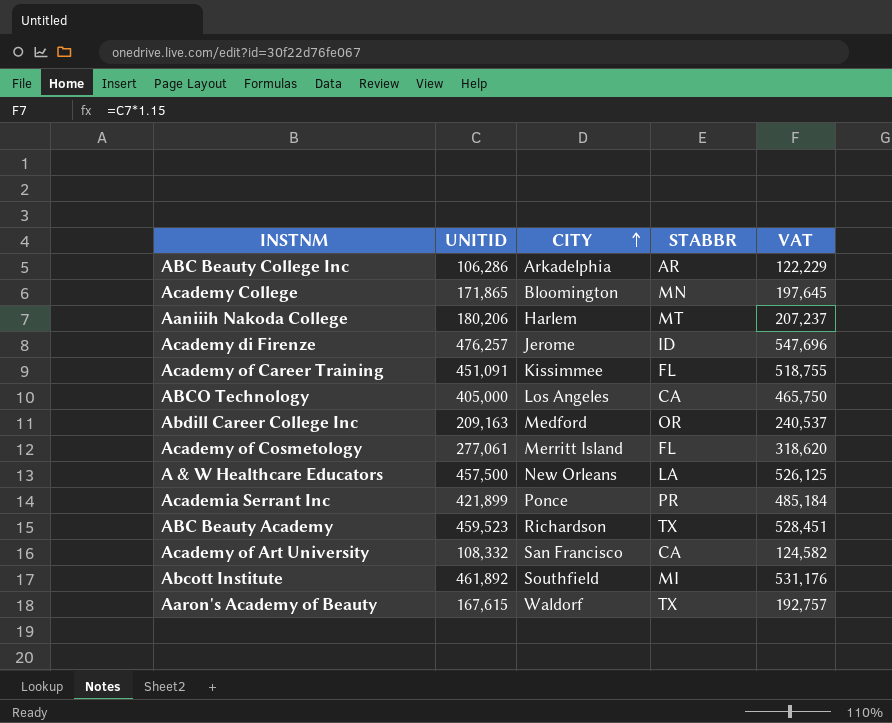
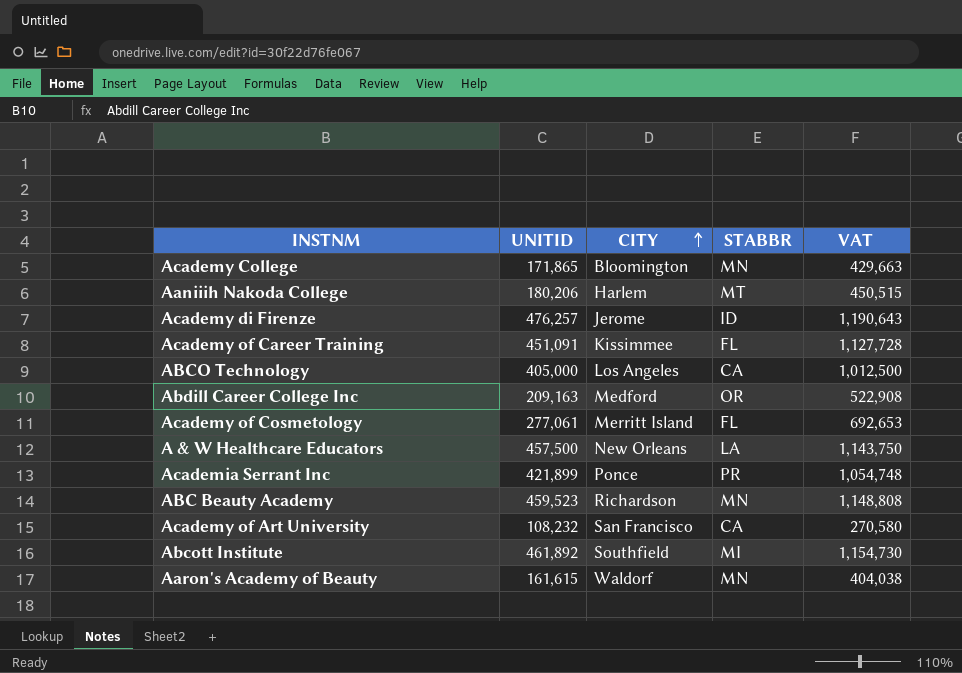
column VAT | formula: [UNITID] * 1.15 -> [UNITID] * 2.5
row ABC Beauty College Inc: 106,286 | Arkadelphia | AR | 122,229 -> none
ABC Beauty Academy | STABBR: TX -> MN
Academy of Art University | UNITID: 108,332 -> 108,232
Aaron's Academy of Beauty | UNITID: 167,615 -> 161,615
Aaron's Academy of Beauty | STABBR: TX -> MN

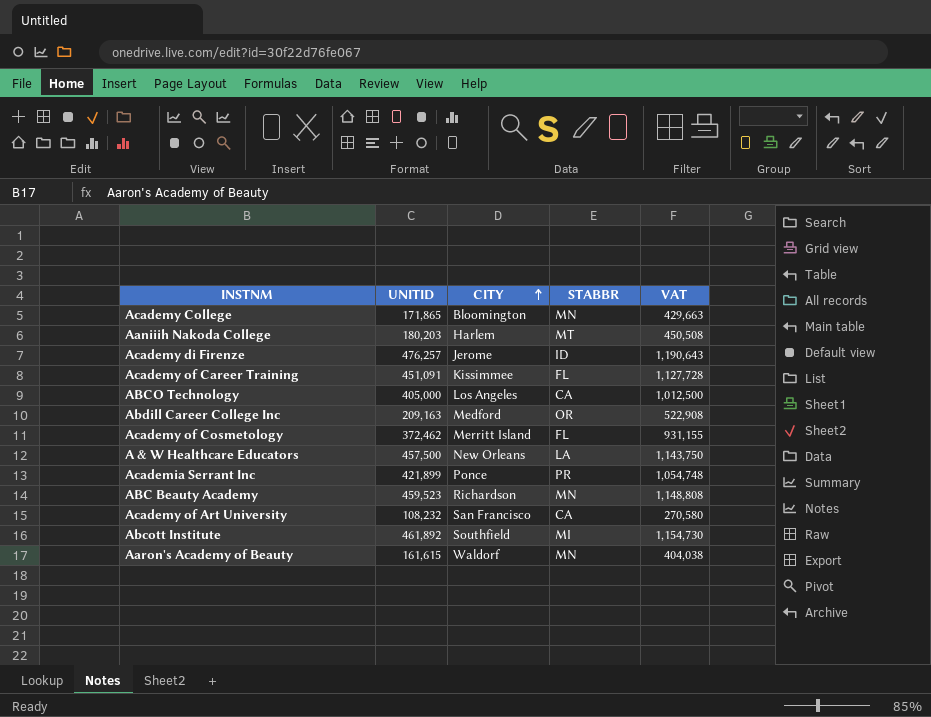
Aaniiih Nakoda College | UNITID: 180,206 -> 180,203
Aaniiih Nakoda College | VAT: 450,515 -> 450,508
Academy of Cosmetology | UNITID: 277,061 -> 372,462
Academy of Cosmetology | VAT: 692,653 -> 931,155

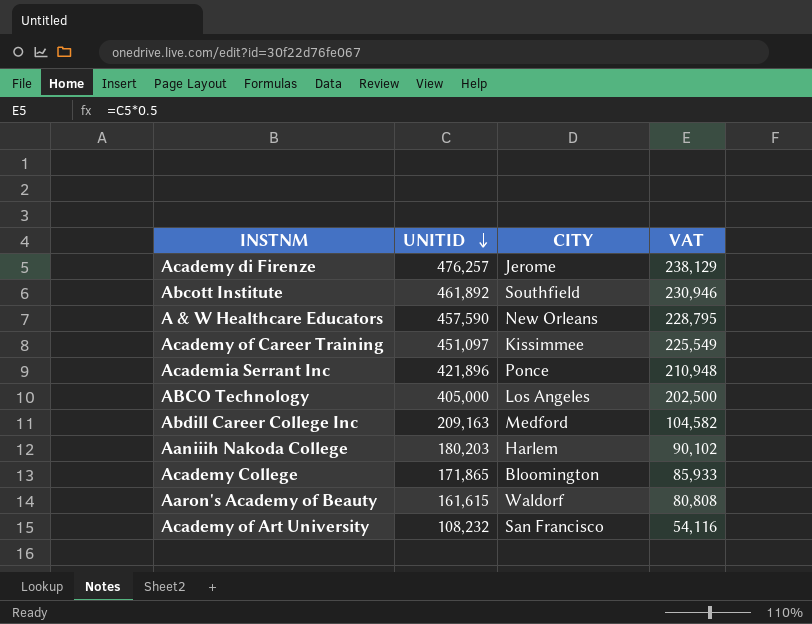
row order: CITY ascending -> UNITID descending
column STABBR | position: 4 -> none
column VAT | formula: [UNITID] * 2.5 -> [UNITID] * 0.5
row Academy of Cosmetology: 372,462 | Merritt Island | FL | 931,155 -> none
row ABC Beauty Academy: 459,523 | Richardson | MN | 1,148,808 -> none
A & W Healthcare Educators | UNITID: 457,500 -> 457,590
Academy of Career Training | UNITID: 451,091 -> 451,097
Academia Serrant Inc | UNITID: 421,899 -> 421,896

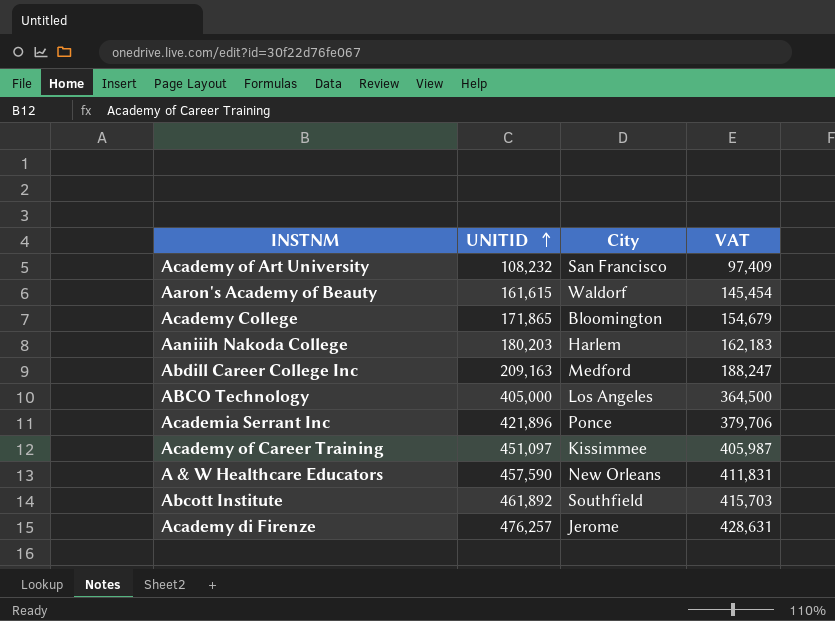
row order: UNITID descending -> UNITID ascending
column name: CITY -> City
column VAT | formula: [UNITID] * 0.5 -> [UNITID] * 0.9

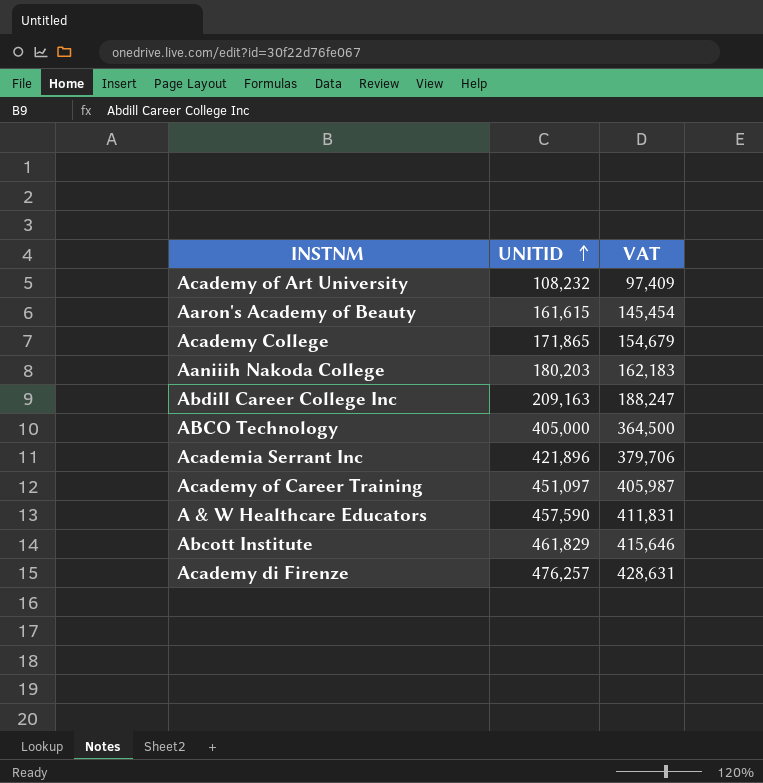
column City | position: 3 -> none
Abcott Institute | UNITID: 461,892 -> 461,829
Abcott Institute | VAT: 415,703 -> 415,646

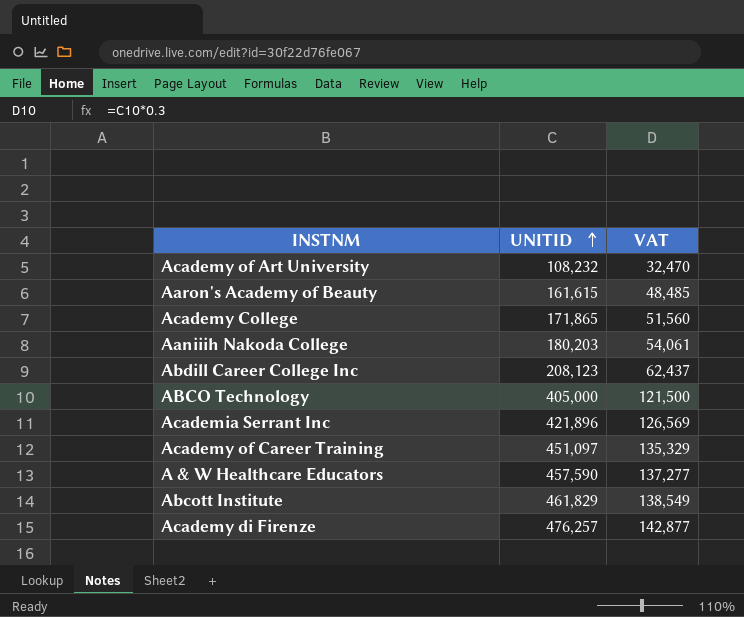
column VAT | formula: [UNITID] * 0.9 -> [UNITID] * 0.3
Abdill Career College Inc | UNITID: 209,163 -> 208,123

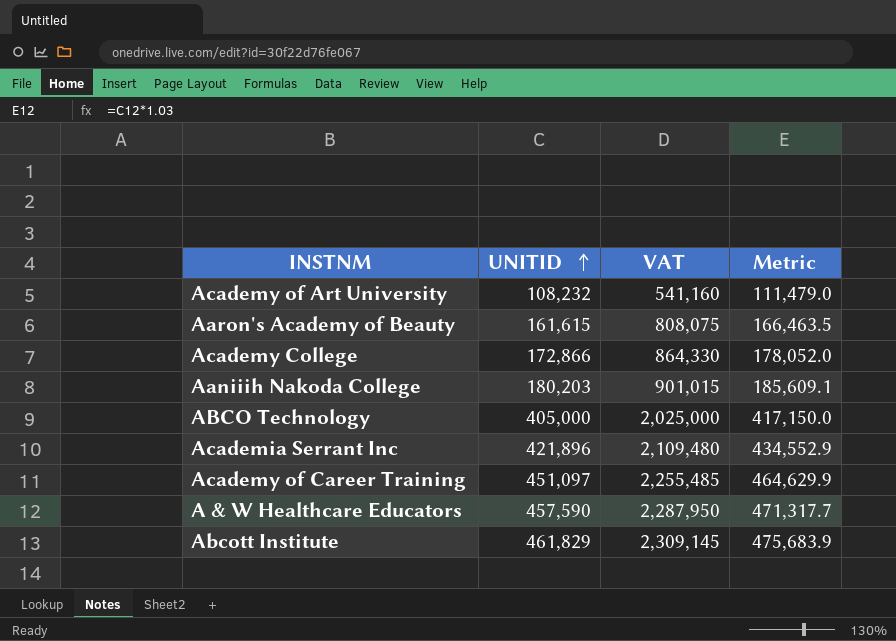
column VAT | formula: [UNITID] * 0.3 -> [UNITID] * 5
column Metric | formula: none -> [UNITID] * 1.03
row Abdill Career College Inc: 208,123 | 62,437 -> none
row Academy di Firenze: 476,257 | 142,877 -> none
Academy College | UNITID: 171,865 -> 172,866

